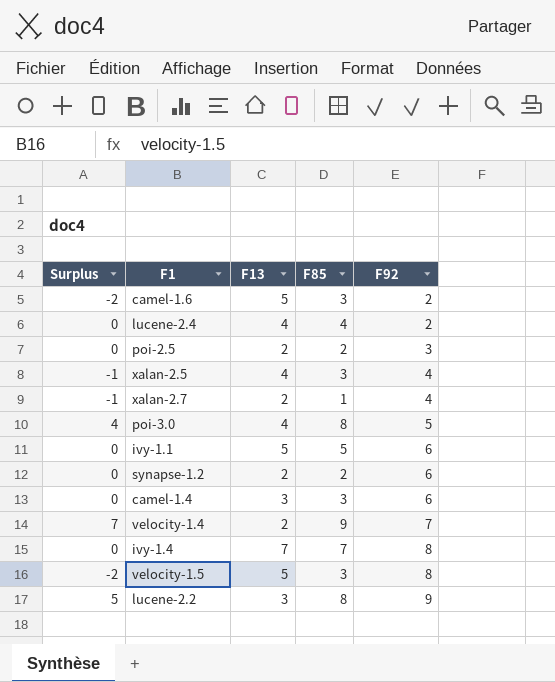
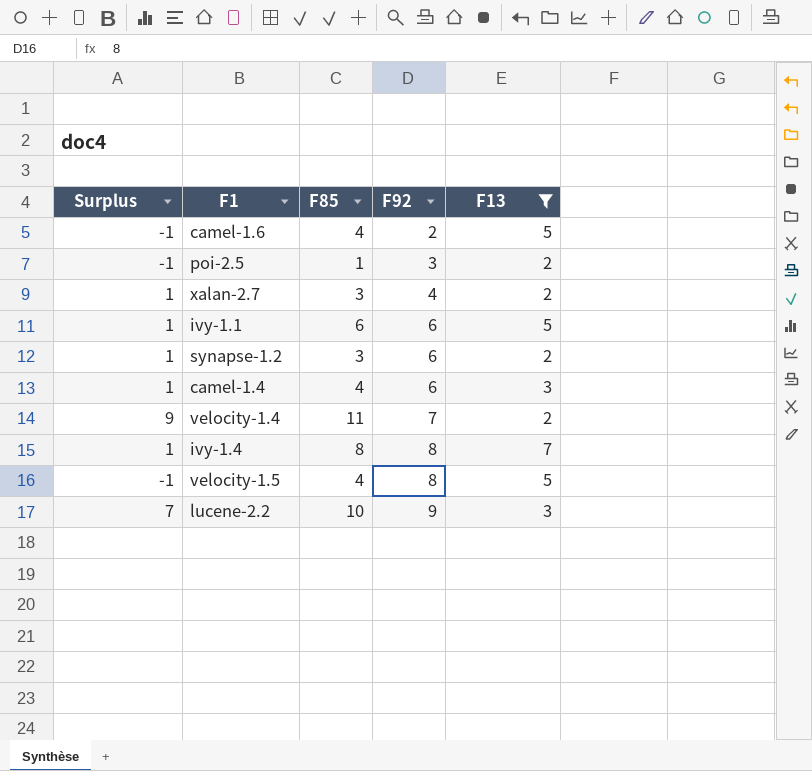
filter: none -> F13 != 4
column F13 | position: 3 -> 5
camel-1.6 | Surplus: -2 -> -1
camel-1.6 | F85: 3 -> 4
poi-2.5 | Surplus: 0 -> -1
poi-2.5 | F85: 2 -> 1
xalan-2.7 | Surplus: -1 -> 1
xalan-2.7 | F85: 1 -> 3
ivy-1.1 | Surplus: 0 -> 1
ivy-1.1 | F85: 5 -> 6
synapse-1.2 | Surplus: 0 -> 1
synapse-1.2 | F85: 2 -> 3
camel-1.4 | Surplus: 0 -> 1
camel-1.4 | F85: 3 -> 4
velocity-1.4 | Surplus: 7 -> 9
velocity-1.4 | F85: 9 -> 11
ivy-1.4 | Surplus: 0 -> 1
ivy-1.4 | F85: 7 -> 8
velocity-1.5 | Surplus: -2 -> -1
velocity-1.5 | F85: 3 -> 4
lucene-2.2 | Surplus: 5 -> 7
lucene-2.2 | F85: 8 -> 10

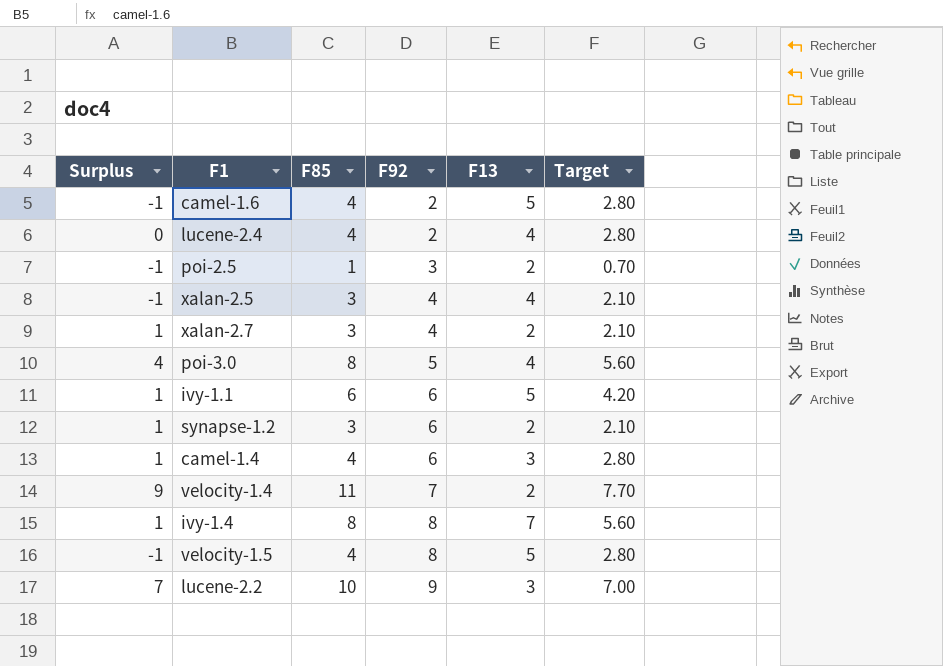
filter: F13 != 4 -> none
column Target | formula: none -> [F85] * 0.7

